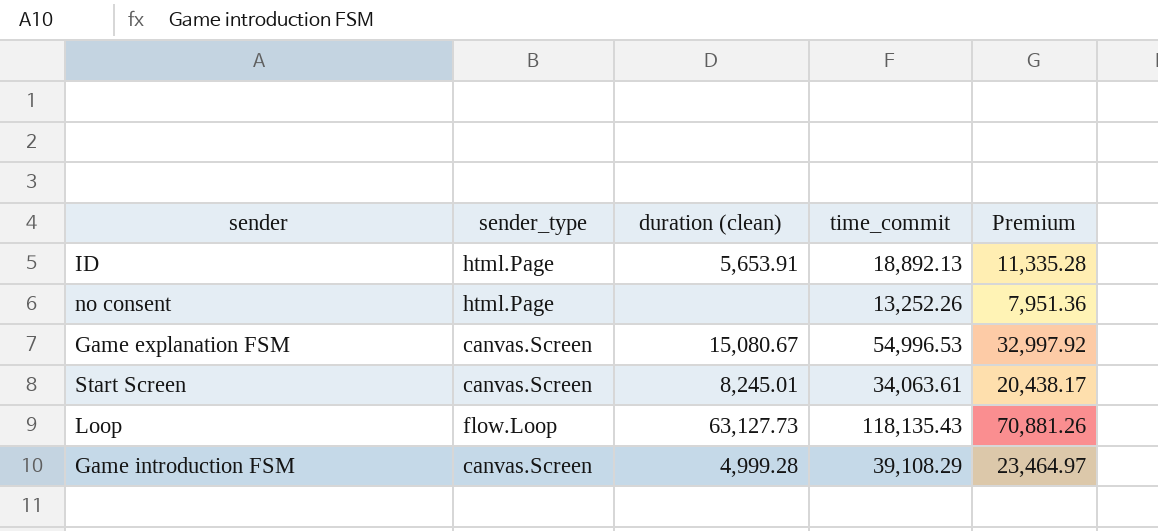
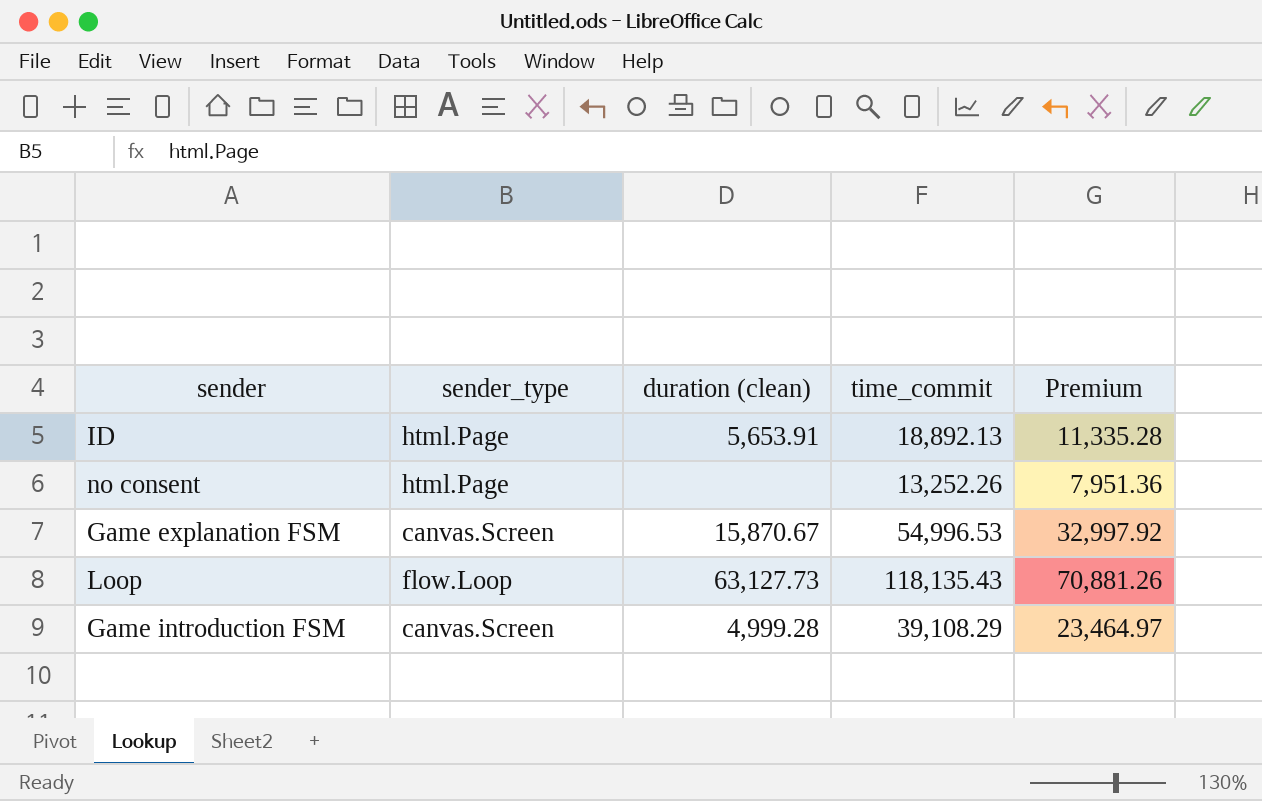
row Start Screen: canvas.Screen | 8,245.01 | 34,063.61 | 20,438.17 -> none
Game explanation FSM | duration (clean): 15,080.67 -> 15,870.67

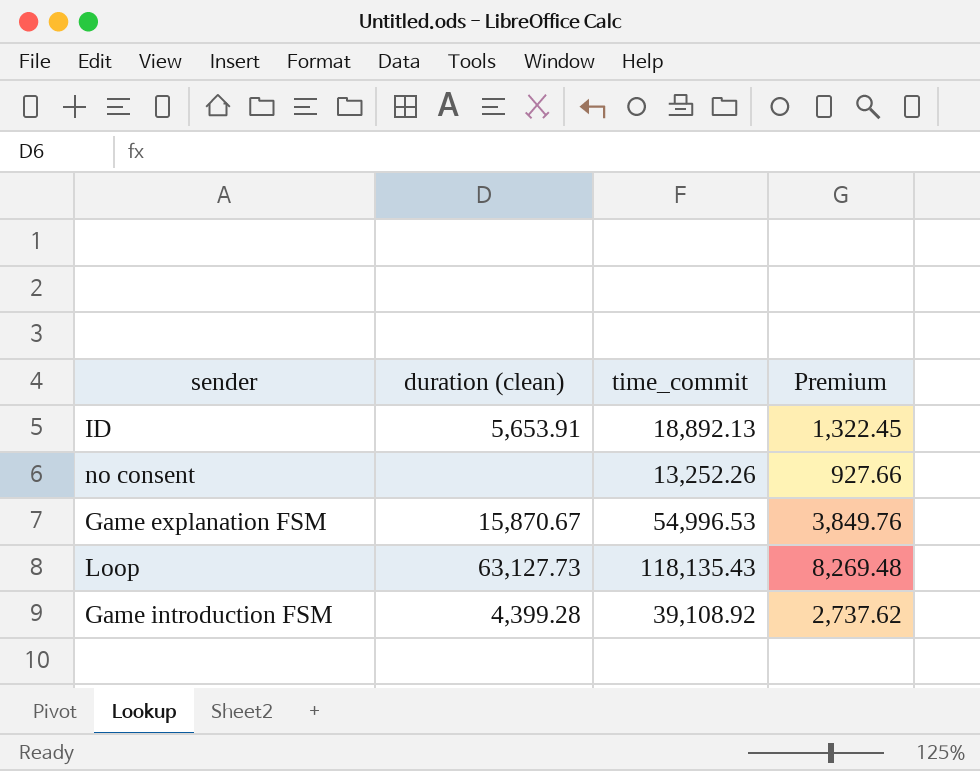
column sender_type | position: 2 -> none
column Premium | formula: [time_commit] * 0.6 -> [time_commit] * 0.07
Game introduction FSM | duration (clean): 4,999.28 -> 4,399.28
Game introduction FSM | time_commit: 39,108.29 -> 39,108.92

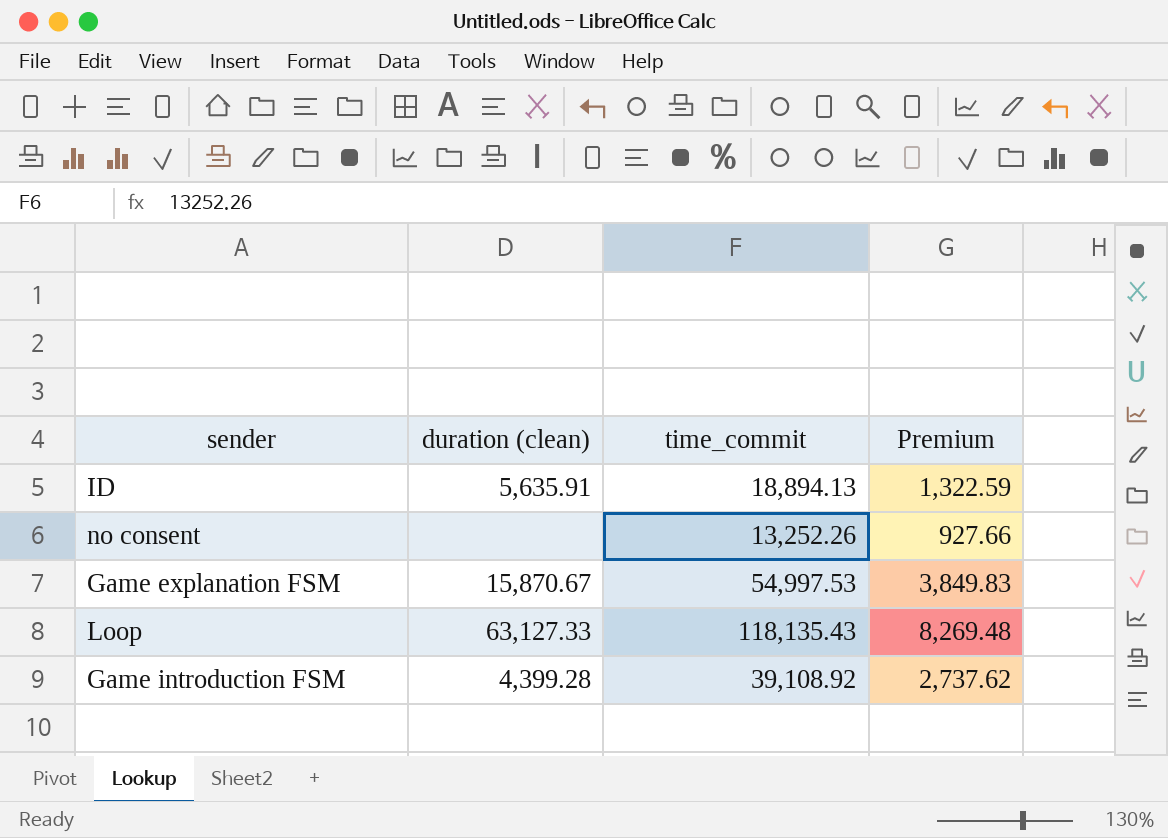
ID | duration (clean): 5,653.91 -> 5,635.91
ID | time_commit: 18,892.13 -> 18,894.13
ID | Premium: 1,322.45 -> 1,322.59
Game explanation FSM | time_commit: 54,996.53 -> 54,997.53
Game explanation FSM | Premium: 3,849.76 -> 3,849.83
Loop | duration (clean): 63,127.73 -> 63,127.33

